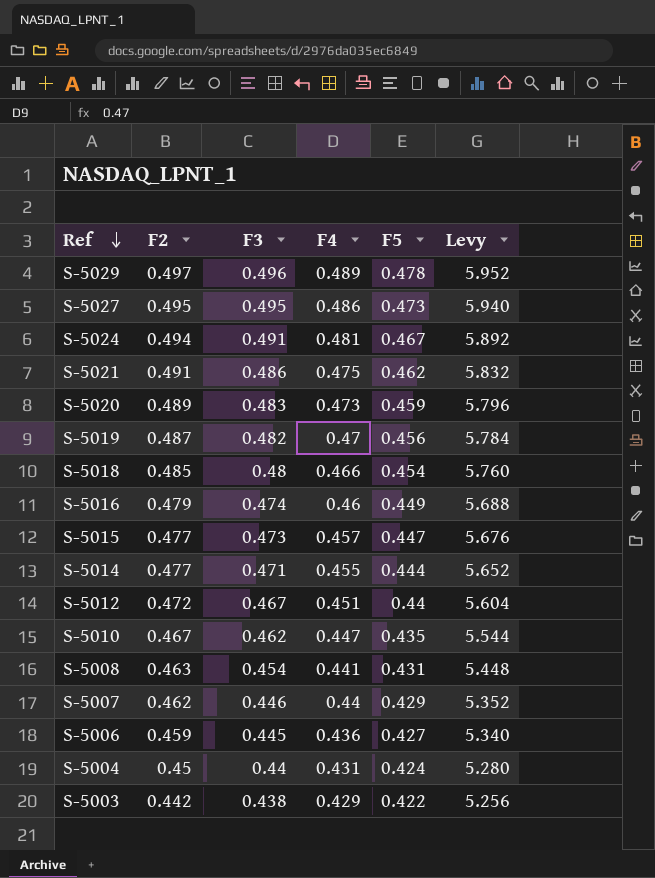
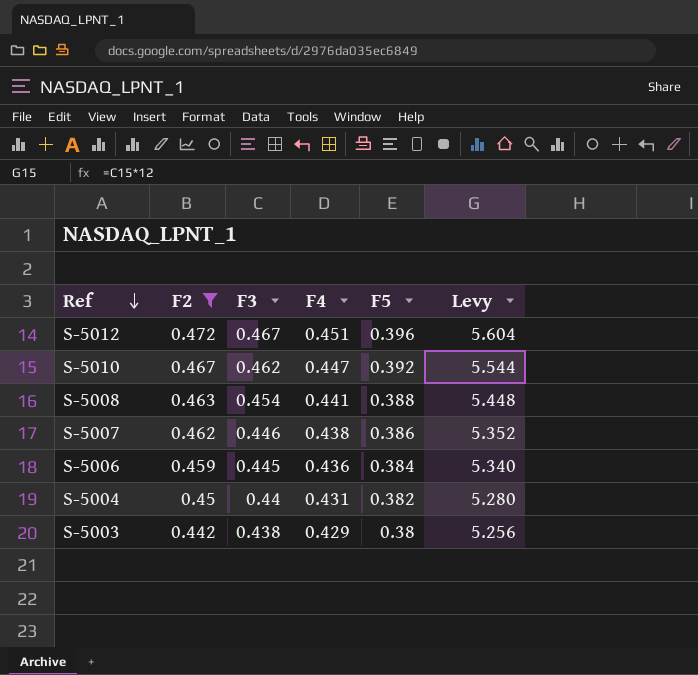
filter: none -> F2 <= 0.472
S-5012 | F5: 0.44 -> 0.396
S-5010 | F5: 0.435 -> 0.392
S-5008 | F5: 0.431 -> 0.388
S-5007 | F4: 0.44 -> 0.438
S-5007 | F5: 0.429 -> 0.386
S-5006 | F5: 0.427 -> 0.384
S-5004 | F5: 0.424 -> 0.382
S-5003 | F5: 0.422 -> 0.38

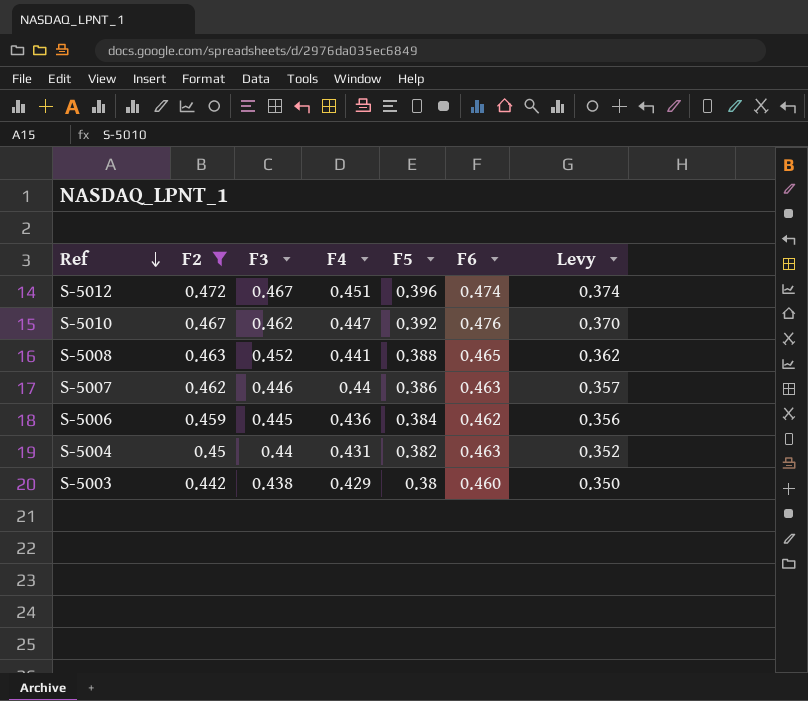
column F6 | position: none -> 6
column Levy | formula: [F3] * 12 -> [F3] * 0.8
S-5008 | F3: 0.454 -> 0.452
S-5007 | F4: 0.438 -> 0.44

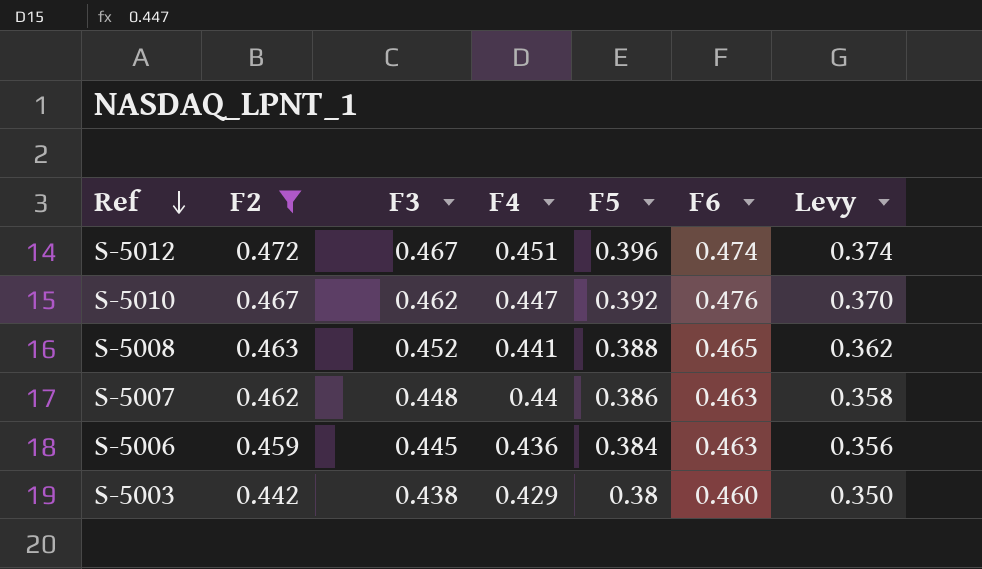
row S-5004: 0.45 | 0.44 | 0.431 | 0.382 | 0.463 | 0.352 -> none
S-5007 | F3: 0.446 -> 0.448
S-5007 | Levy: 0.357 -> 0.358
S-5006 | F6: 0.462 -> 0.463

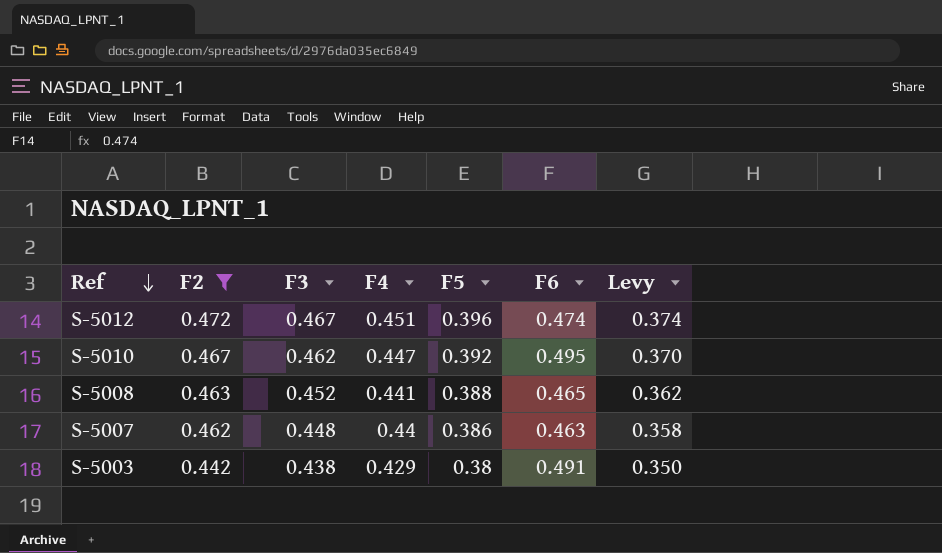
row S-5006: 0.459 | 0.445 | 0.436 | 0.384 | 0.463 | 0.356 -> none
S-5010 | F6: 0.476 -> 0.495
S-5003 | F6: 0.460 -> 0.491

